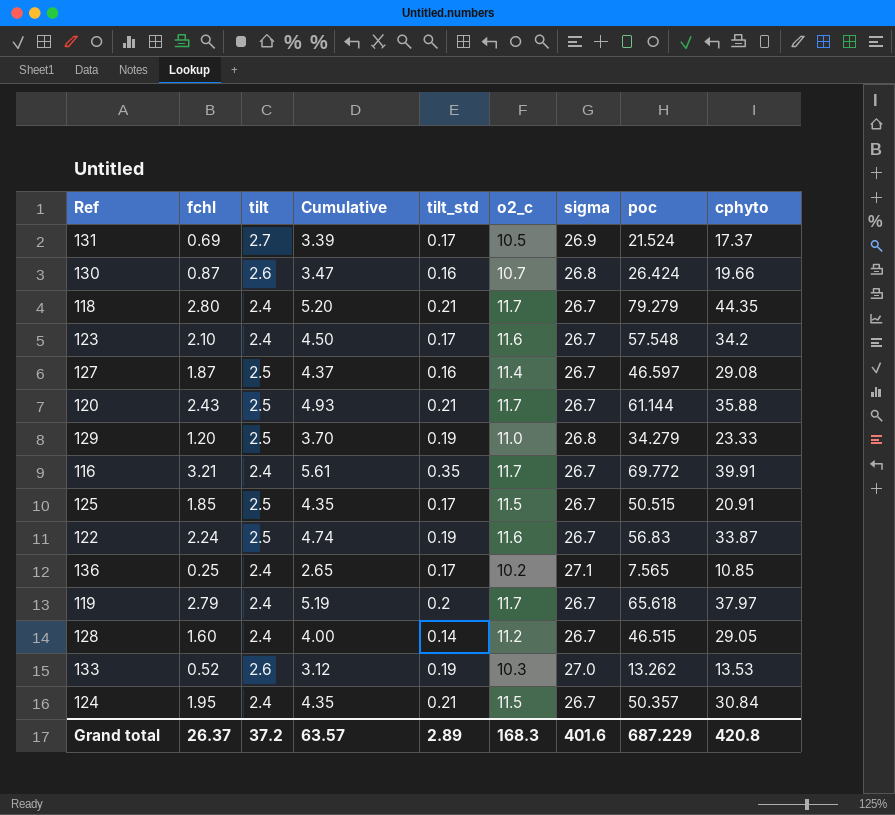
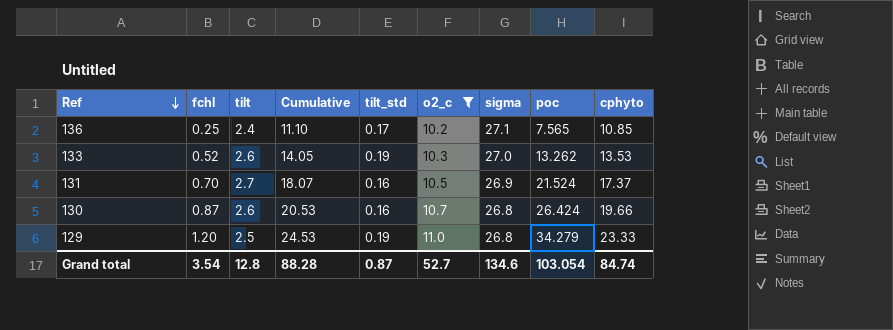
filter: none -> o2_c <= 11.0
row order: none -> Ref descending
column Cumulative | formula: [fchl] + [tilt] -> [fchl] + [cphyto]
131 | fchl: 0.69 -> 0.70
131 | tilt_std: 0.17 -> 0.16
Grand total | fchl: 26.37 -> 3.54
Grand total | tilt: 37.2 -> 12.8
Grand total | Cumulative: 63.57 -> 88.28
Grand total | tilt_std: 2.89 -> 0.87
Grand total | o2_c: 168.3 -> 52.7
Grand total | sigma: 401.6 -> 134.6
Grand total | poc: 687.229 -> 103.054
Grand total | cphyto: 420.8 -> 84.74

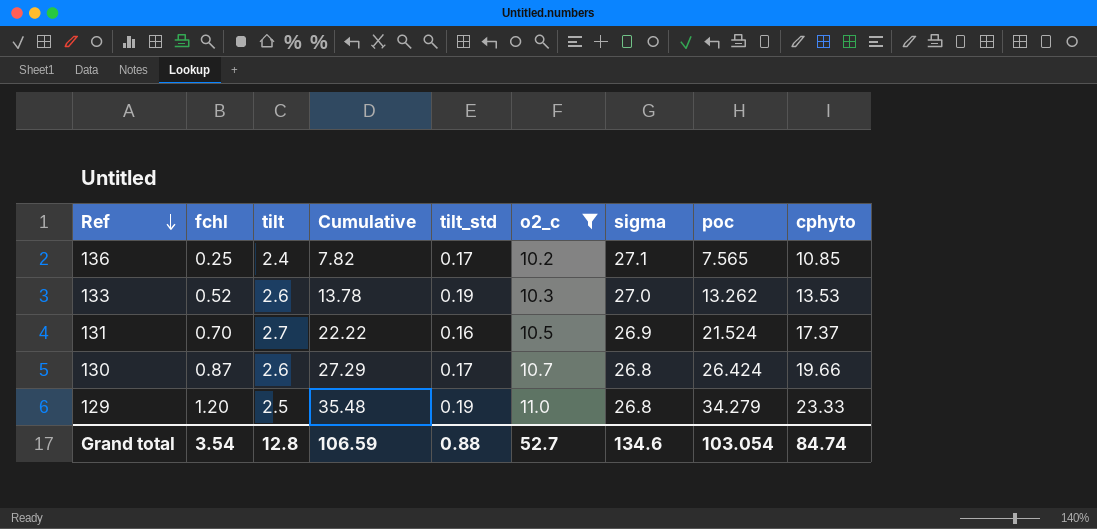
column Cumulative | formula: [fchl] + [cphyto] -> [fchl] + [poc]
130 | tilt_std: 0.16 -> 0.17
Grand total | Cumulative: 88.28 -> 106.59
Grand total | tilt_std: 0.87 -> 0.88

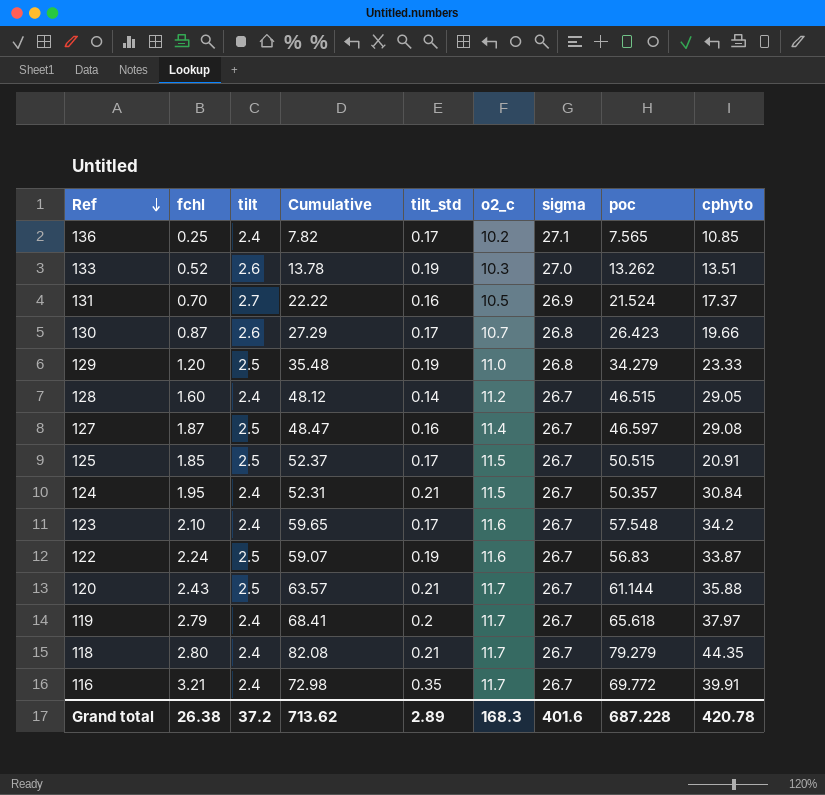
filter: o2_c <= 11.0 -> none
133 | cphyto: 13.53 -> 13.51
130 | poc: 26.424 -> 26.423
Grand total | fchl: 3.54 -> 26.38
Grand total | tilt: 12.8 -> 37.2
Grand total | Cumulative: 106.59 -> 713.62
Grand total | tilt_std: 0.88 -> 2.89
Grand total | o2_c: 52.7 -> 168.3
Grand total | sigma: 134.6 -> 401.6
Grand total | poc: 103.054 -> 687.228
Grand total | cphyto: 84.74 -> 420.78

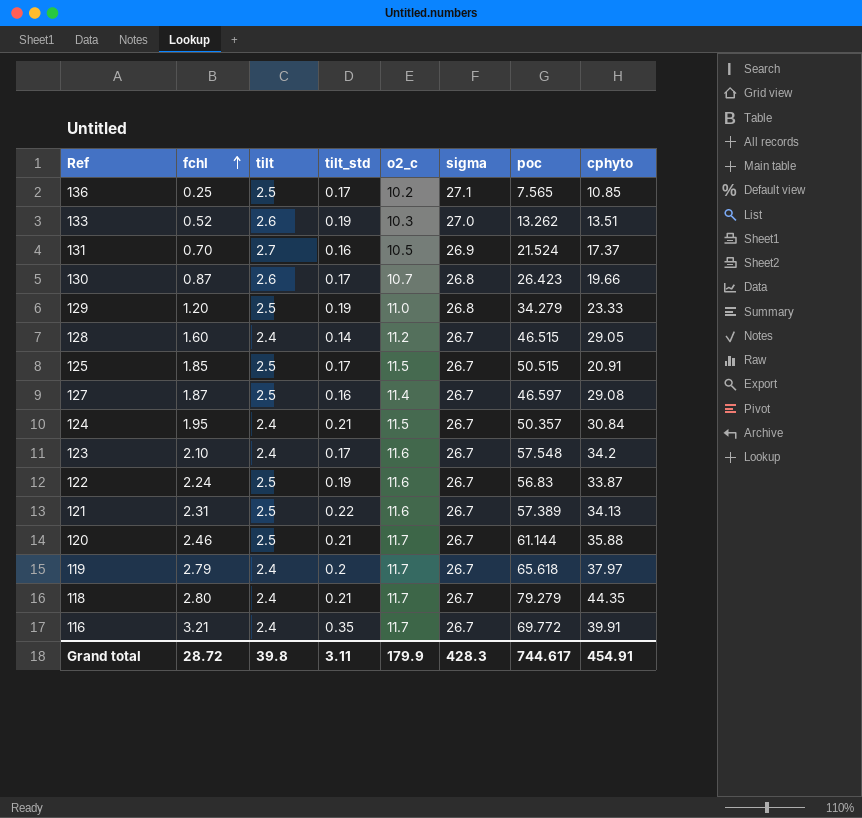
row order: Ref descending -> fchl ascending
column Cumulative | formula: [fchl] + [poc] -> none
136 | tilt: 2.4 -> 2.5
row 121: none -> 2.31 | 2.5 | 0.22 | 11.6 | 26.7 | 57.389 | 34.13
120 | fchl: 2.43 -> 2.46
Grand total | fchl: 26.38 -> 28.72
Grand total | tilt: 37.2 -> 39.8
Grand total | tilt_std: 2.89 -> 3.11
Grand total | o2_c: 168.3 -> 179.9
Grand total | sigma: 401.6 -> 428.3
Grand total | poc: 687.228 -> 744.617
Grand total | cphyto: 420.78 -> 454.91

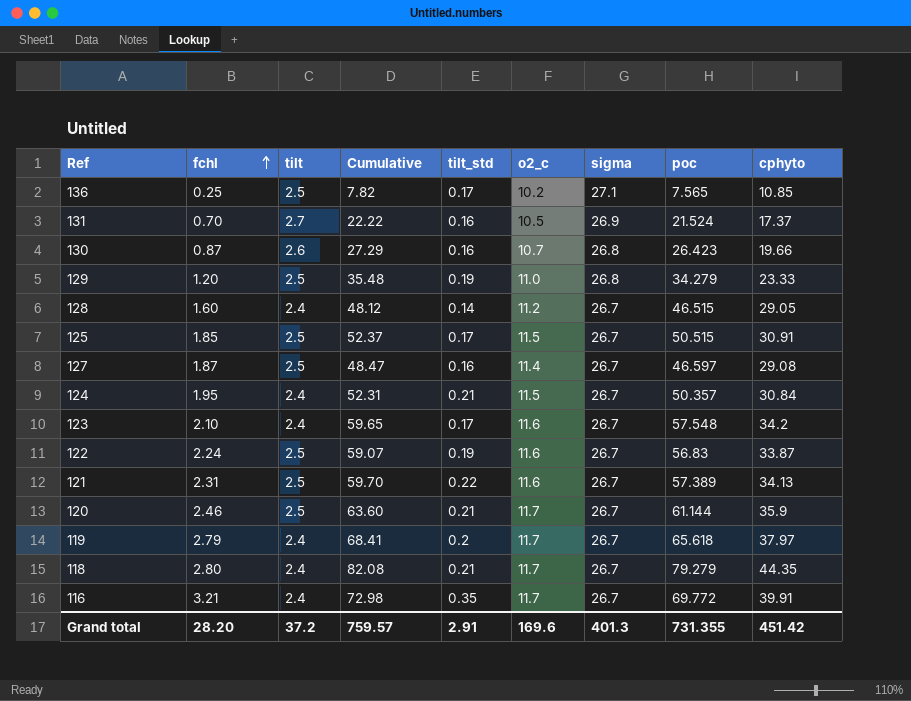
column Cumulative | formula: none -> [fchl] + [poc]
row 133: 0.52 | 2.6 | 0.19 | 10.3 | 27.0 | 13.262 | 13.51 -> none
130 | tilt_std: 0.17 -> 0.16
125 | cphyto: 20.91 -> 30.91
120 | cphyto: 35.88 -> 35.9
Grand total | fchl: 28.72 -> 28.20
Grand total | tilt: 39.8 -> 37.2
Grand total | tilt_std: 3.11 -> 2.91
Grand total | o2_c: 179.9 -> 169.6
Grand total | sigma: 428.3 -> 401.3
Grand total | poc: 744.617 -> 731.355
Grand total | cphyto: 454.91 -> 451.42

